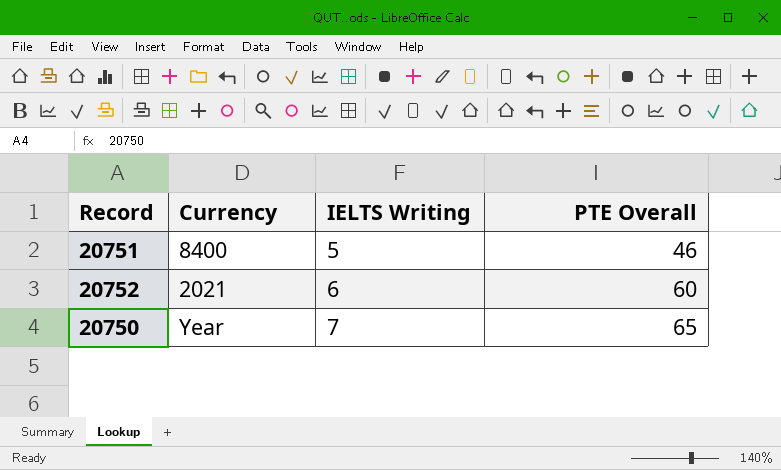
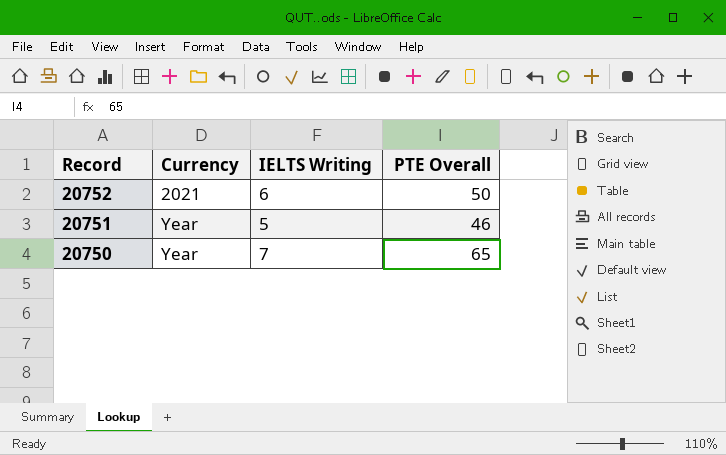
row order: IELTS Writing ascending -> Record descending
20752 | PTE Overall: 60 -> 50
20751 | Currency: 8400 -> Year

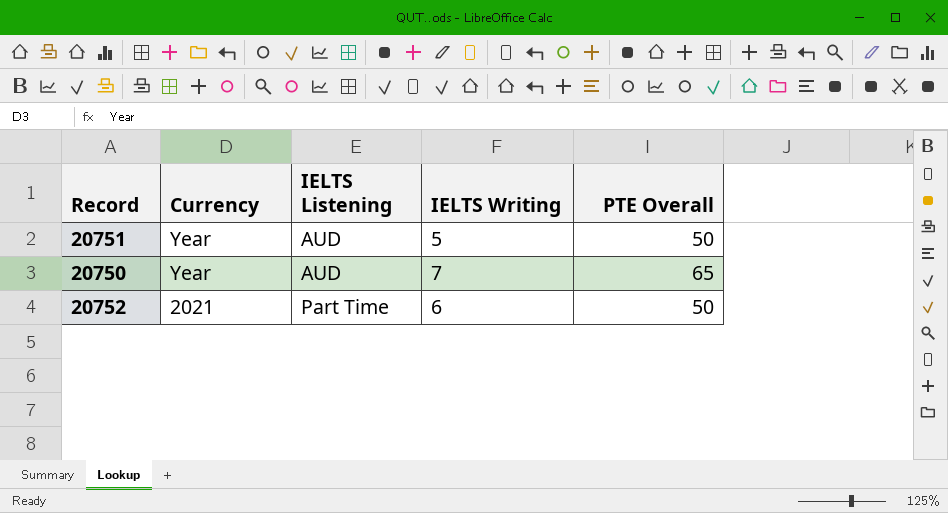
row order: Record descending -> Currency descending
column IELTS Listening | position: none -> 3
20751 | PTE Overall: 46 -> 50

